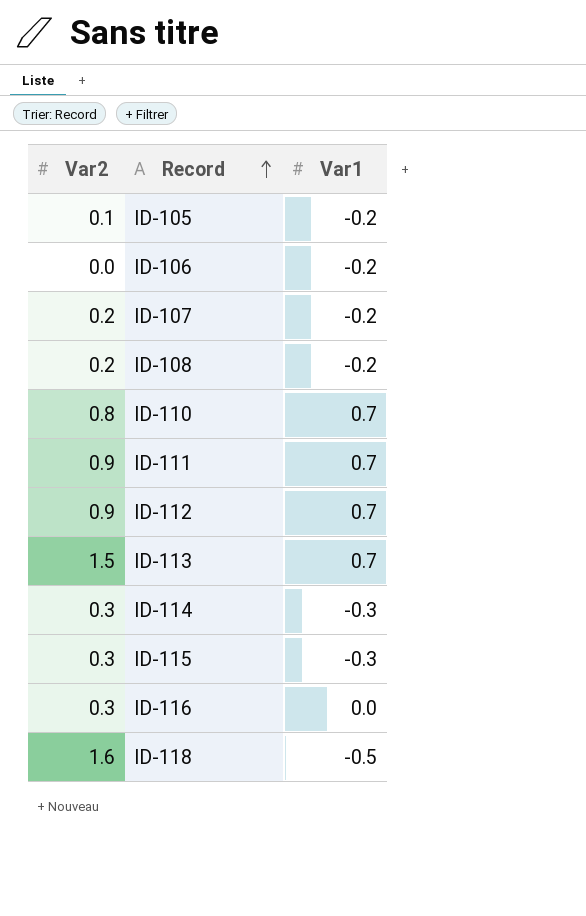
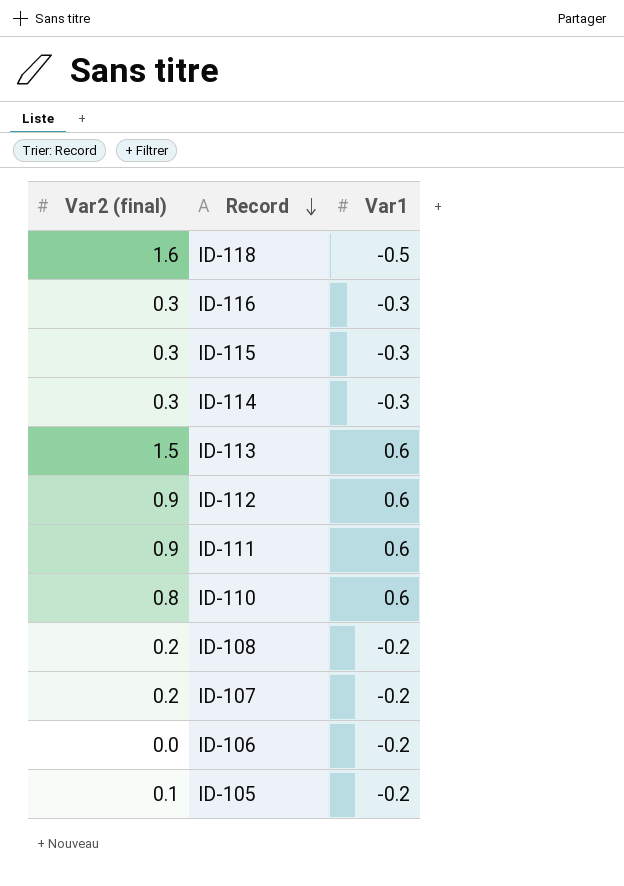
row order: Record ascending -> Record descending
column name: Var2 -> Var2 (final)
ID-116 | Var1: 0.0 -> -0.3
ID-113 | Var1: 0.7 -> 0.6
ID-112 | Var1: 0.7 -> 0.6
ID-111 | Var1: 0.7 -> 0.6
ID-110 | Var1: 0.7 -> 0.6

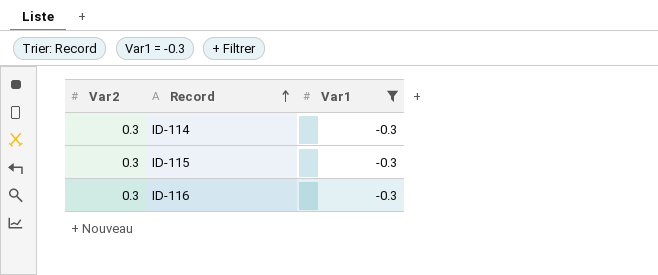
filter: none -> Var1 = -0.3
row order: Record descending -> Record ascending
column name: Var2 (final) -> Var2

